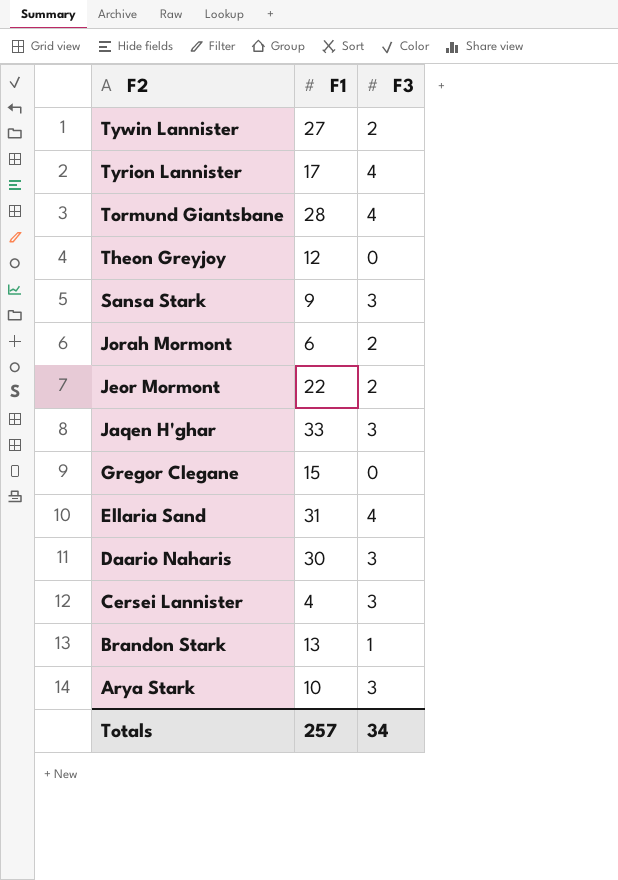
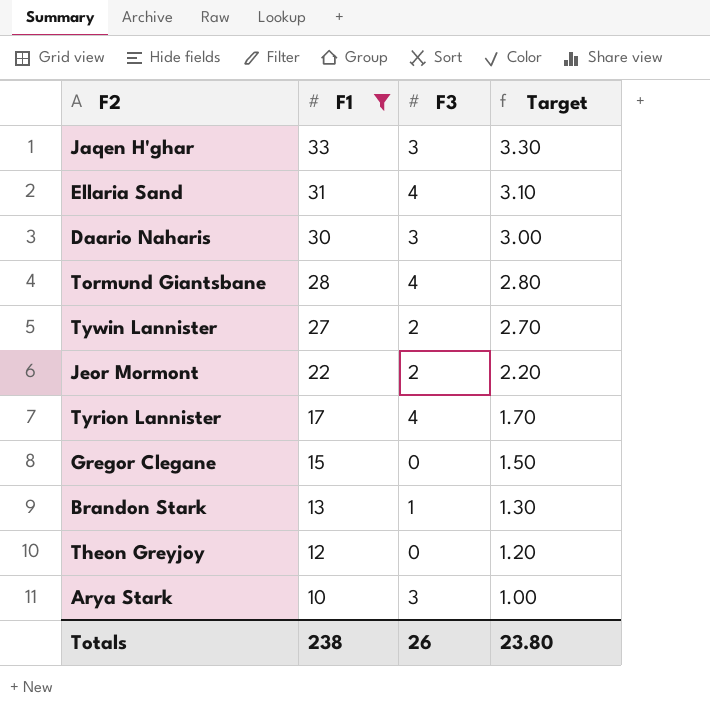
filter: none -> F1 >= 10
row order: F2 descending -> F1 descending
column Target | formula: none -> [F1] * 0.1
Totals | F1: 257 -> 238
Totals | F3: 34 -> 26

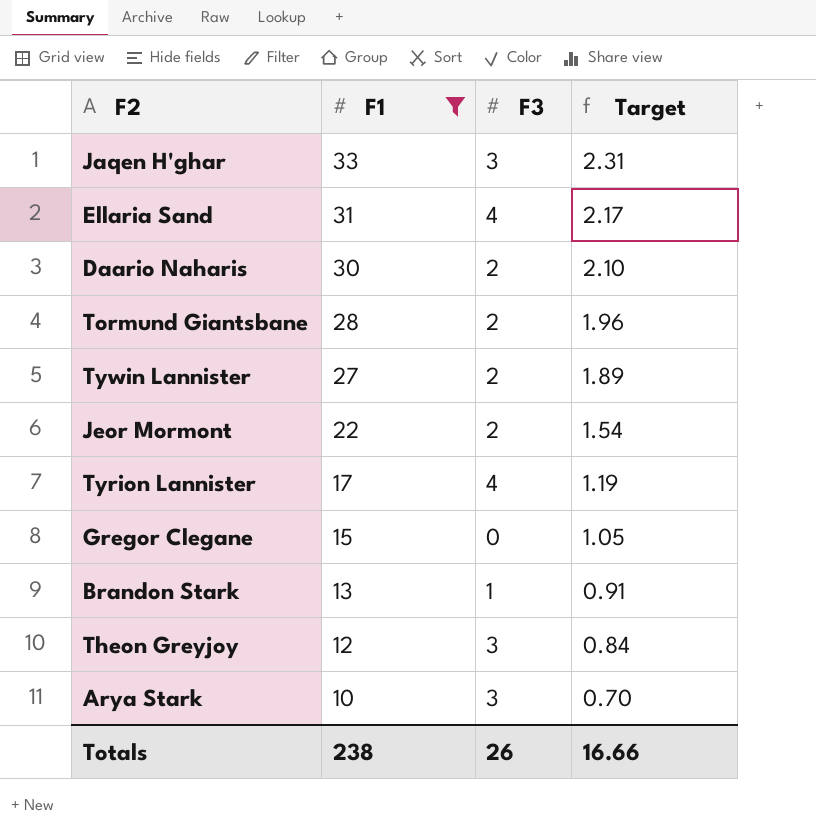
column Target | formula: [F1] * 0.1 -> [F1] * 0.07
Daario Naharis | F3: 3 -> 2
Tormund Giantsbane | F3: 4 -> 2
Theon Greyjoy | F3: 0 -> 3
Totals | Target: 23.80 -> 16.66

